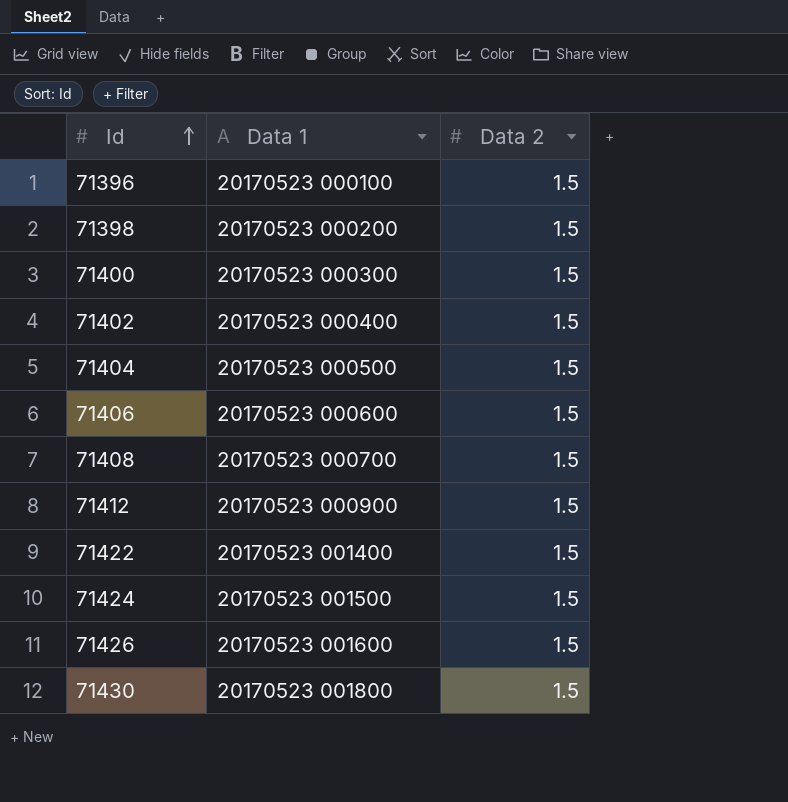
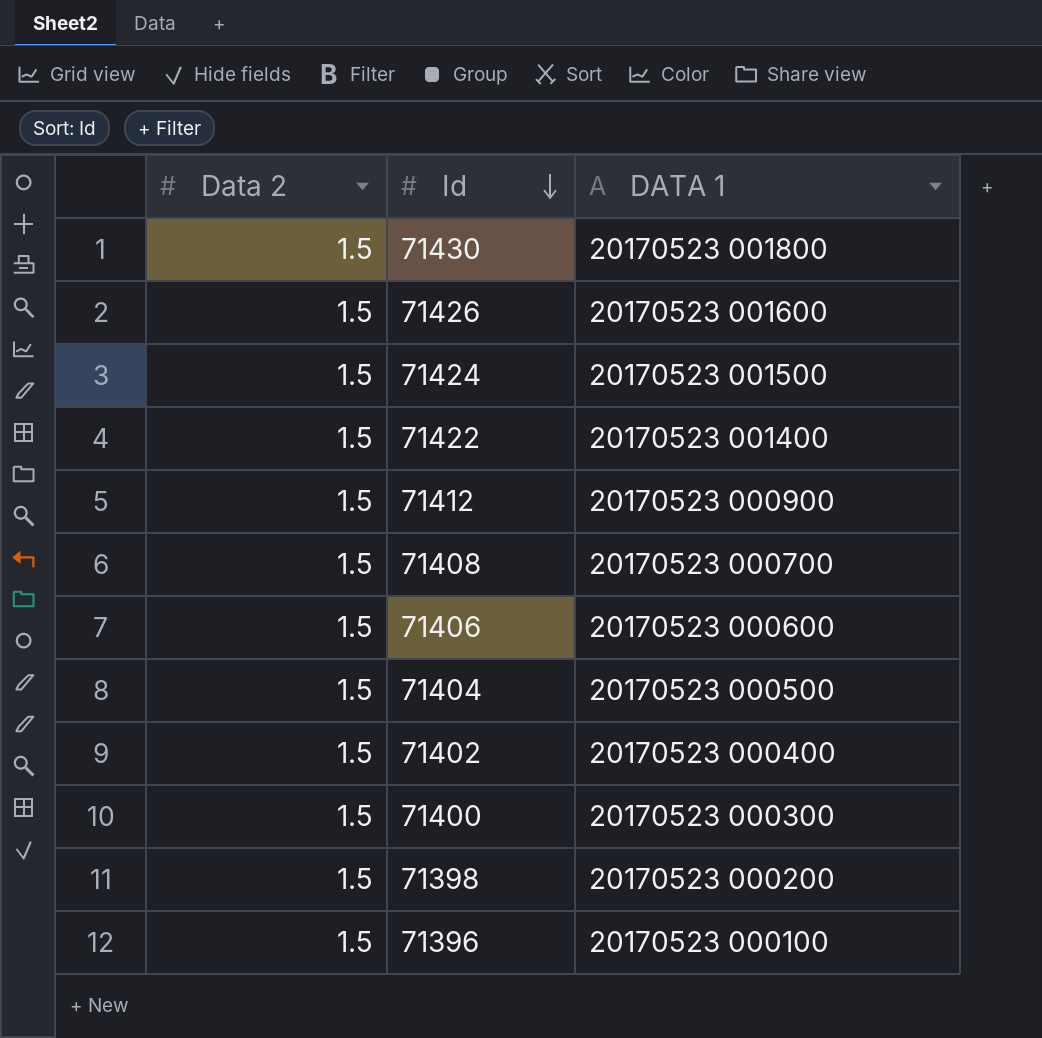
row order: Id ascending -> Id descending
column Data 2 | position: 3 -> 1
column name: Data 1 -> DATA 1

